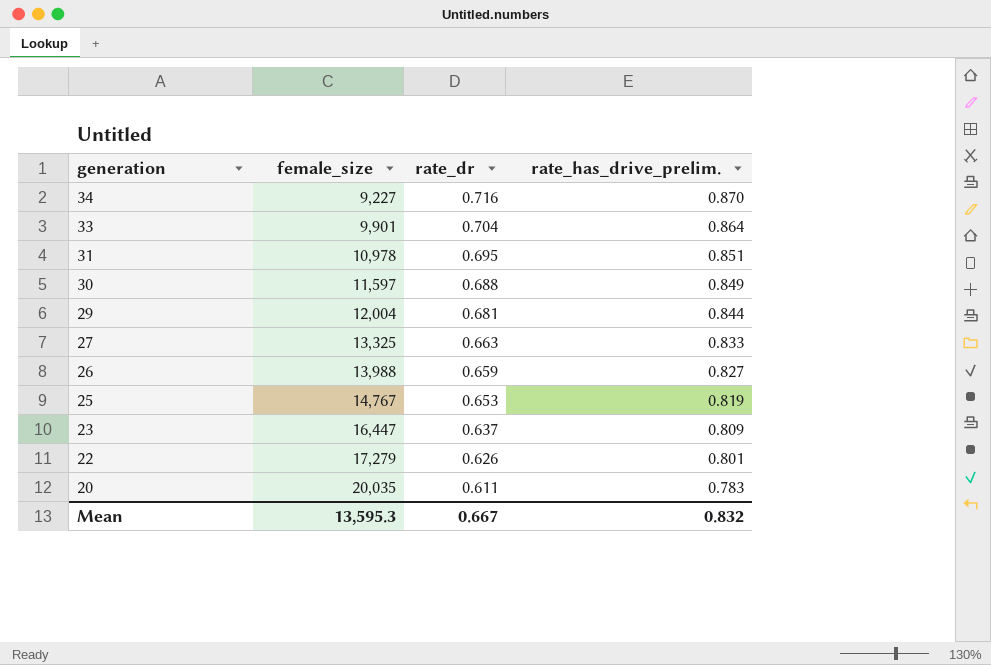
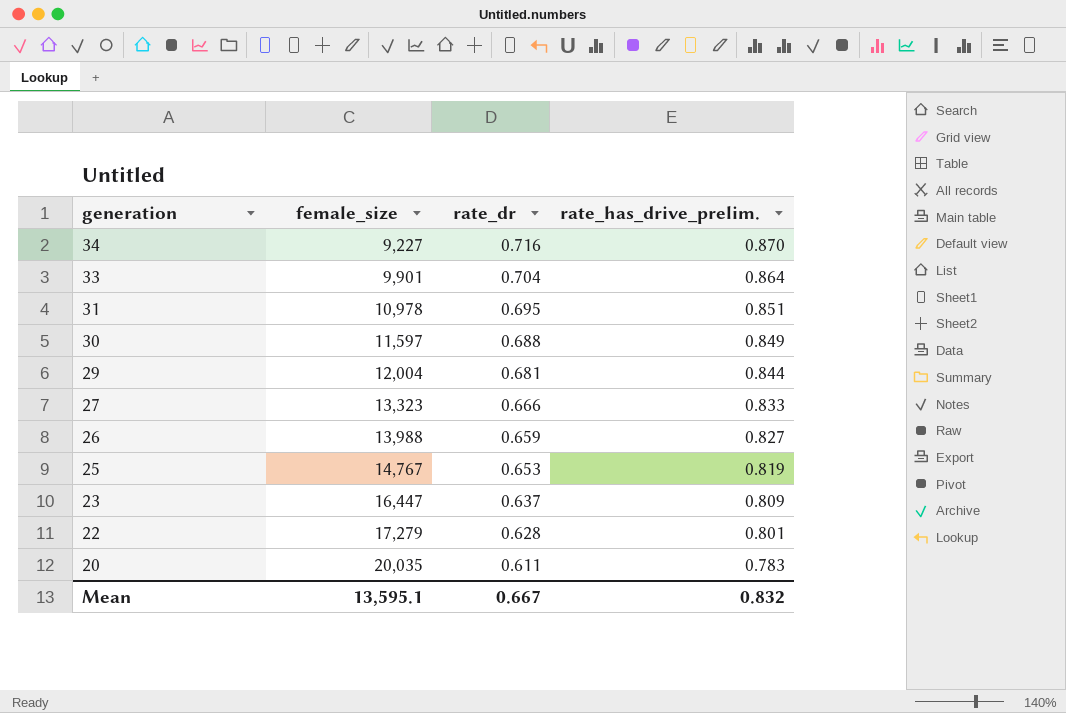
27 | female_size: 13,325 -> 13,323
27 | rate_dr: 0.663 -> 0.666
22 | rate_dr: 0.626 -> 0.628
Mean | female_size: 13,595.3 -> 13,595.1

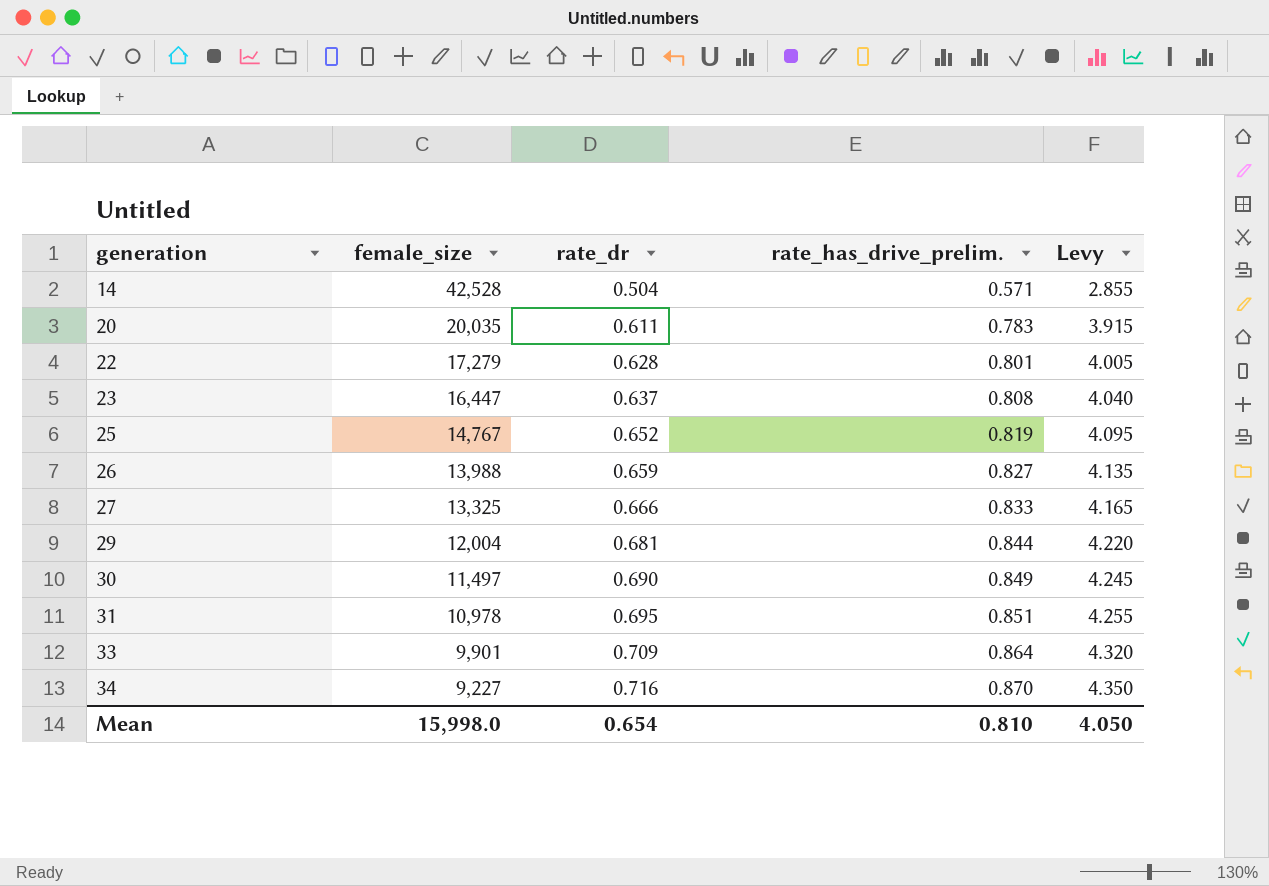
row order: generation descending -> generation ascending
column Levy | formula: none -> [rate_has_drive_prelim.] * 5
row 14: none -> 42,528 | 0.504 | 0.571 | 2.855
23 | rate_has_drive_prelim.: 0.809 -> 0.808
25 | rate_dr: 0.653 -> 0.652
27 | female_size: 13,323 -> 13,325
30 | female_size: 11,597 -> 11,497
30 | rate_dr: 0.688 -> 0.690
33 | rate_dr: 0.704 -> 0.709
Mean | female_size: 13,595.1 -> 15,998.0
Mean | rate_dr: 0.667 -> 0.654
Mean | rate_has_drive_prelim.: 0.832 -> 0.810

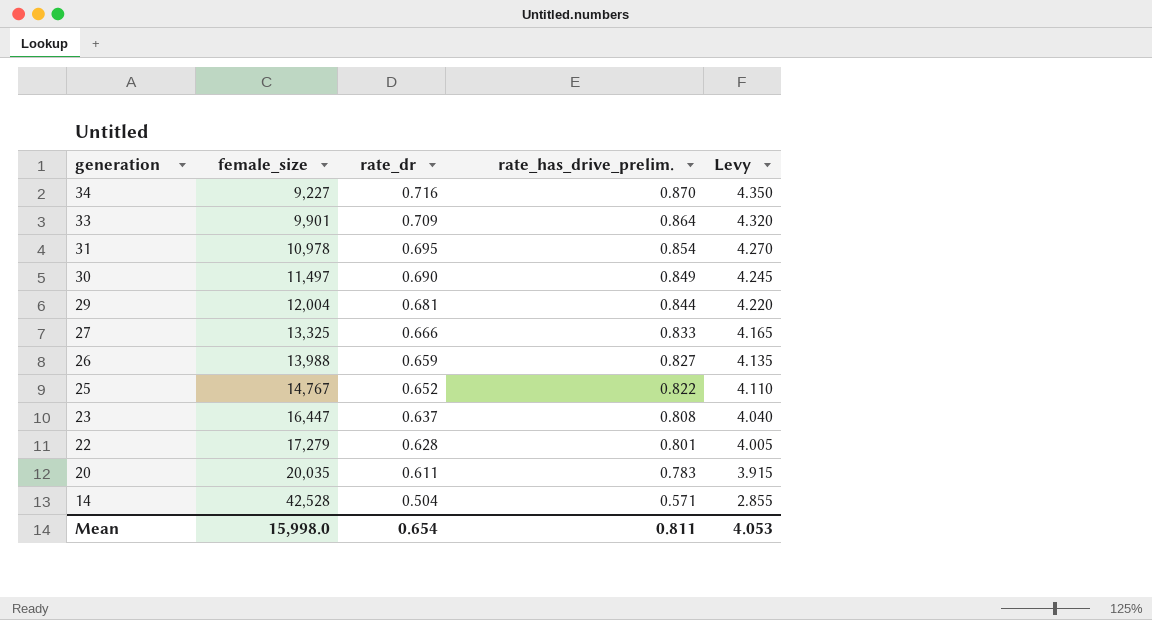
row order: generation ascending -> generation descending
31 | rate_has_drive_prelim.: 0.851 -> 0.854
31 | Levy: 4.255 -> 4.270
25 | rate_has_drive_prelim.: 0.819 -> 0.822
25 | Levy: 4.095 -> 4.110
Mean | rate_has_drive_prelim.: 0.810 -> 0.811
Mean | Levy: 4.050 -> 4.053

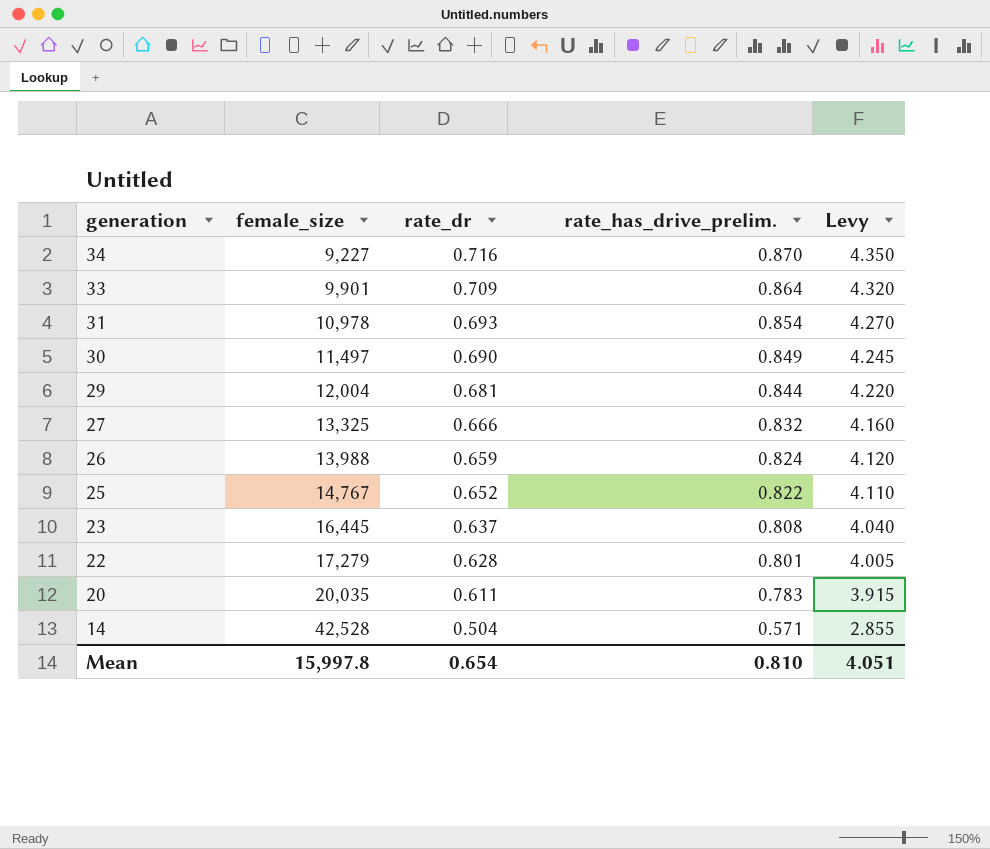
31 | rate_dr: 0.695 -> 0.693
27 | rate_has_drive_prelim.: 0.833 -> 0.832
27 | Levy: 4.165 -> 4.160
26 | rate_has_drive_prelim.: 0.827 -> 0.824
26 | Levy: 4.135 -> 4.120
23 | female_size: 16,447 -> 16,445
Mean | female_size: 15,998.0 -> 15,997.8
Mean | rate_has_drive_prelim.: 0.811 -> 0.810
Mean | Levy: 4.053 -> 4.051

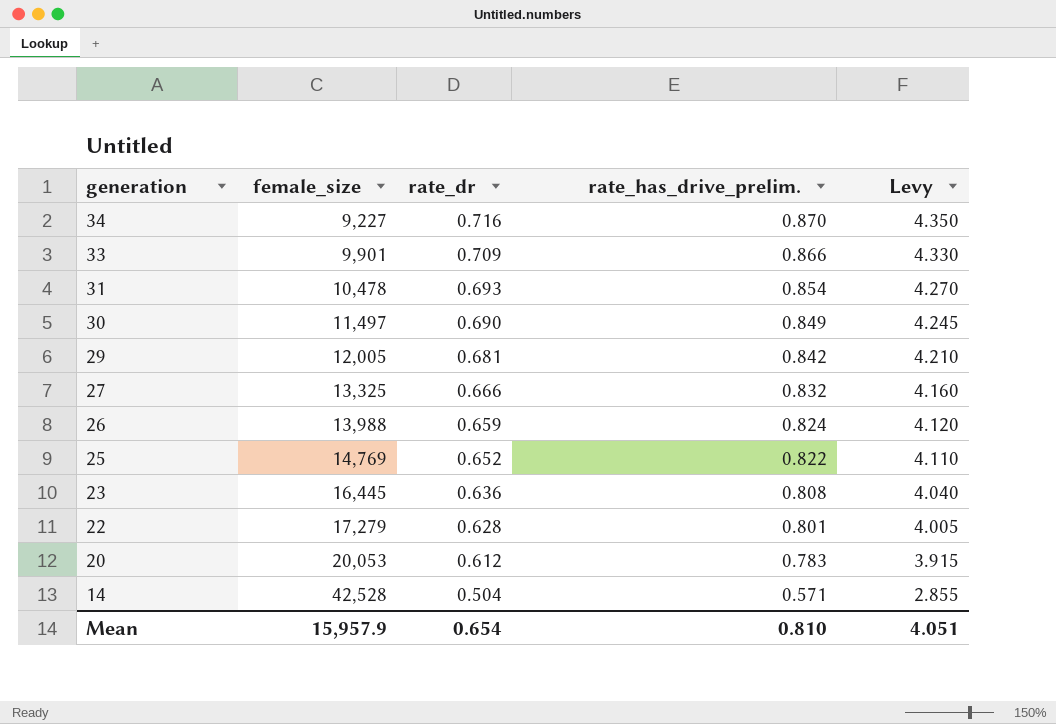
33 | rate_has_drive_prelim.: 0.864 -> 0.866
33 | Levy: 4.320 -> 4.330
31 | female_size: 10,978 -> 10,478
29 | female_size: 12,004 -> 12,005
29 | rate_has_drive_prelim.: 0.844 -> 0.842
29 | Levy: 4.220 -> 4.210
25 | female_size: 14,767 -> 14,769
23 | rate_dr: 0.637 -> 0.636
20 | female_size: 20,035 -> 20,053
20 | rate_dr: 0.611 -> 0.612
Mean | female_size: 15,997.8 -> 15,957.9

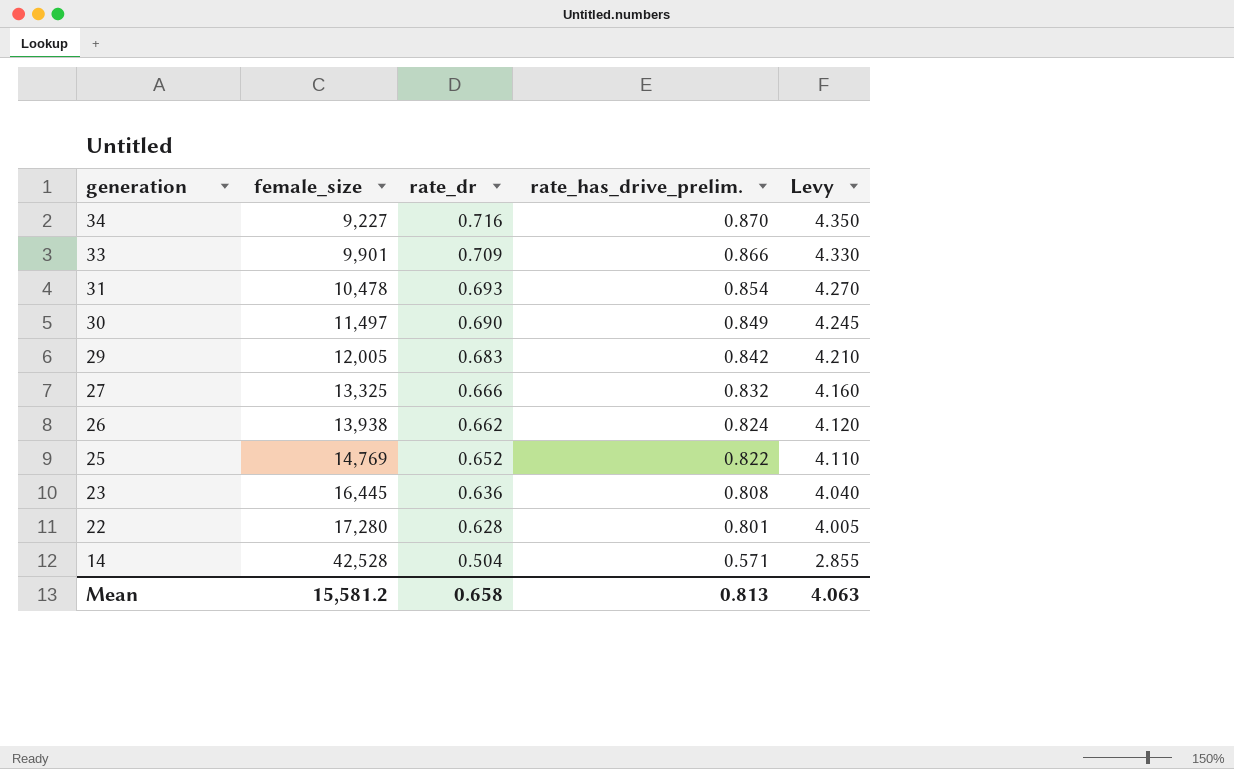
row 20: 20,053 | 0.612 | 0.783 | 3.915 -> none
29 | rate_dr: 0.681 -> 0.683
26 | female_size: 13,988 -> 13,938
26 | rate_dr: 0.659 -> 0.662
22 | female_size: 17,279 -> 17,280
Mean | female_size: 15,957.9 -> 15,581.2
Mean | rate_dr: 0.654 -> 0.658
Mean | rate_has_drive_prelim.: 0.810 -> 0.813
Mean | Levy: 4.051 -> 4.063

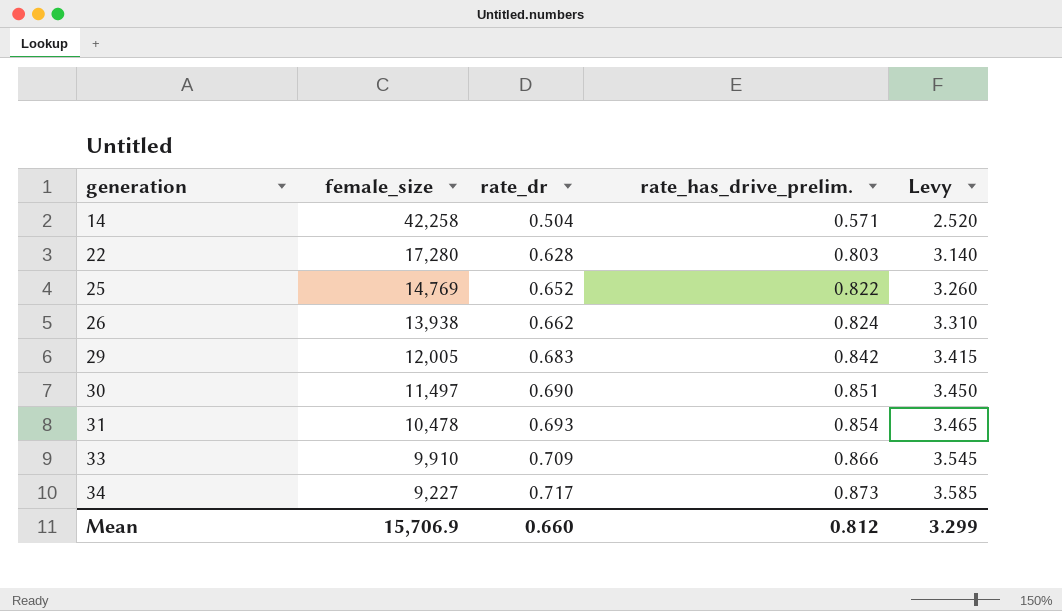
row order: generation descending -> generation ascending
column Levy | formula: [rate_has_drive_prelim.] * 5 -> [rate_dr] * 5
row 27: 13,325 | 0.666 | 0.832 | 4.160 -> none
row 23: 16,445 | 0.636 | 0.808 | 4.040 -> none
14 | female_size: 42,528 -> 42,258
22 | rate_has_drive_prelim.: 0.801 -> 0.803
30 | rate_has_drive_prelim.: 0.849 -> 0.851
33 | female_size: 9,901 -> 9,910
34 | rate_dr: 0.716 -> 0.717
34 | rate_has_drive_prelim.: 0.870 -> 0.873
Mean | female_size: 15,581.2 -> 15,706.9
Mean | rate_dr: 0.658 -> 0.660
Mean | rate_has_drive_prelim.: 0.813 -> 0.812
Mean | Levy: 4.063 -> 3.299

